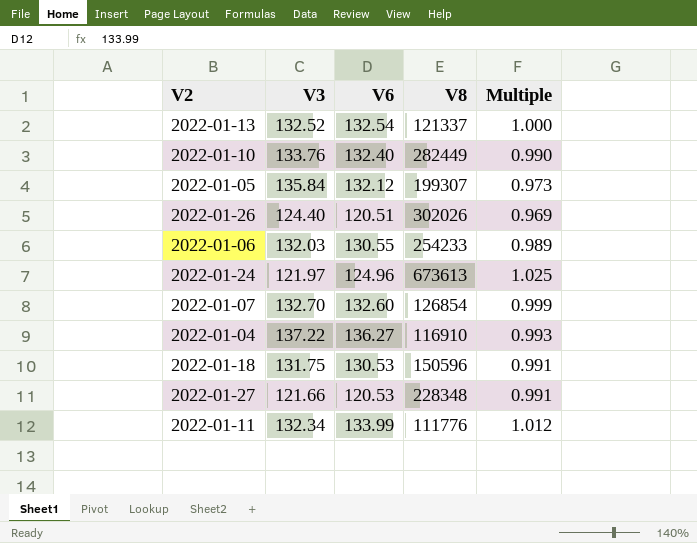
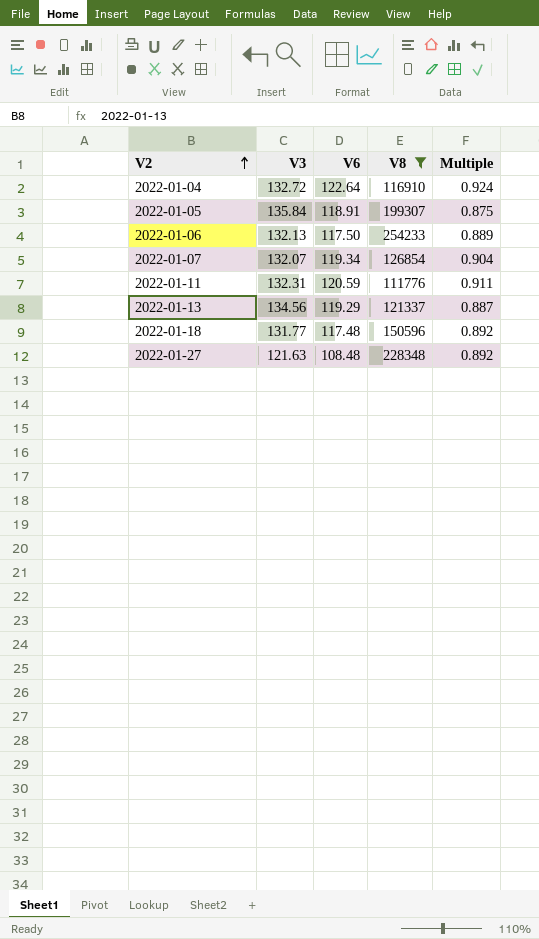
filter: none -> V8 <= 254233
row order: none -> V2 ascending
2022-01-04 | V3: 137.22 -> 132.72
2022-01-04 | V6: 136.27 -> 122.64
2022-01-04 | Multiple: 0.993 -> 0.924
2022-01-05 | V6: 132.12 -> 118.91
2022-01-05 | Multiple: 0.973 -> 0.875
2022-01-06 | V3: 132.03 -> 132.13
2022-01-06 | V6: 130.55 -> 117.50
2022-01-06 | Multiple: 0.989 -> 0.889
2022-01-07 | V3: 132.70 -> 132.07
2022-01-07 | V6: 132.60 -> 119.34
2022-01-07 | Multiple: 0.999 -> 0.904
2022-01-11 | V3: 132.34 -> 132.31
2022-01-11 | V6: 133.99 -> 120.59
2022-01-11 | Multiple: 1.012 -> 0.911
2022-01-13 | V3: 132.52 -> 134.56
2022-01-13 | V6: 132.54 -> 119.29
2022-01-13 | Multiple: 1.000 -> 0.887
2022-01-18 | V3: 131.75 -> 131.77
2022-01-18 | V6: 130.53 -> 117.48
2022-01-18 | Multiple: 0.991 -> 0.892
2022-01-27 | V3: 121.66 -> 121.63
2022-01-27 | V6: 120.53 -> 108.48
2022-01-27 | Multiple: 0.991 -> 0.892

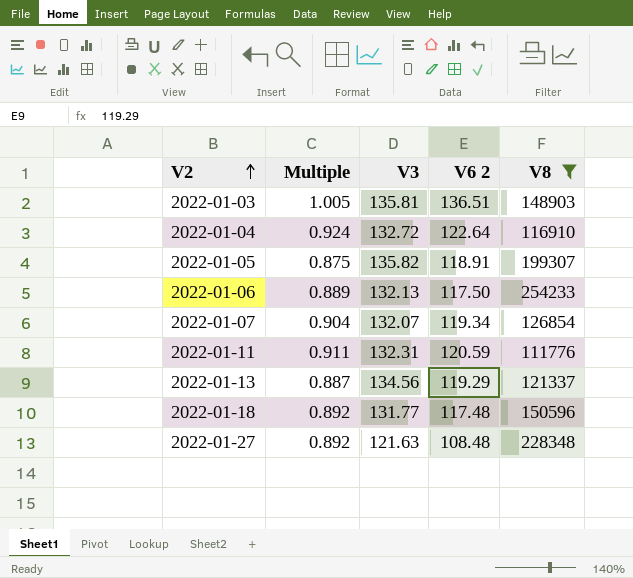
column Multiple | position: 5 -> 2
column name: V6 -> V6 2
row 2022-01-03: none -> 1.005 | 135.81 | 136.51 | 148903
2022-01-05 | V3: 135.84 -> 135.82

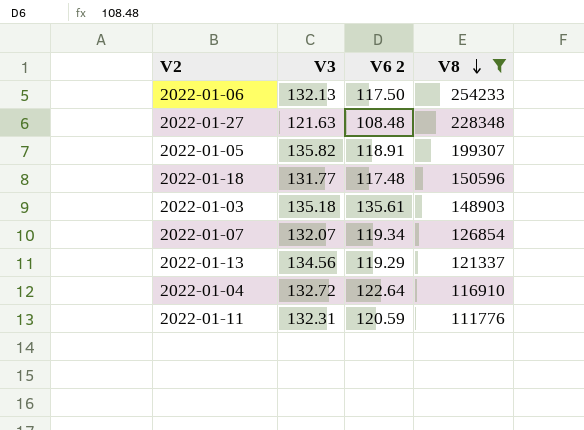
row order: V2 ascending -> V8 descending
column Multiple | formula: [V6 2] / [V3] -> none
2022-01-03 | V3: 135.81 -> 135.18
2022-01-03 | V6 2: 136.51 -> 135.61

